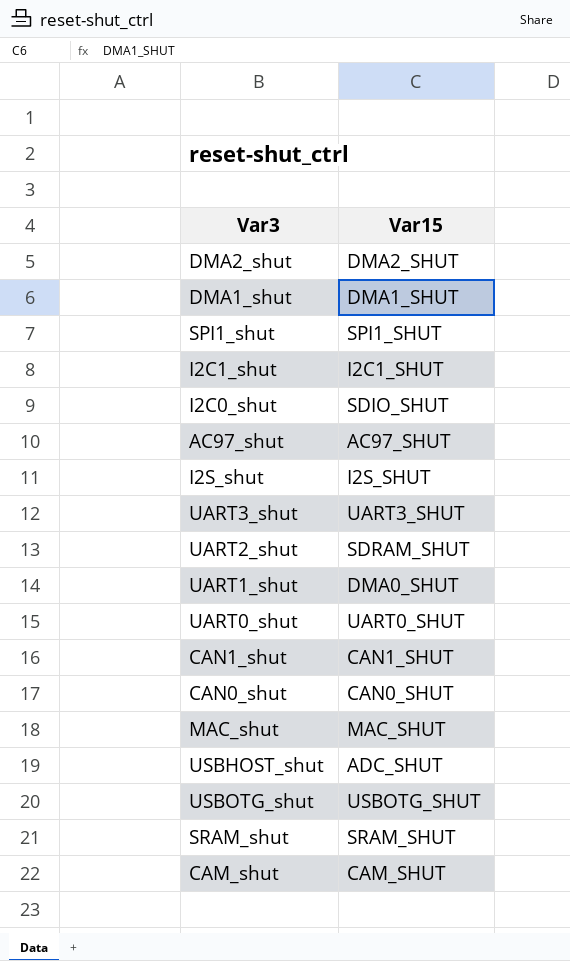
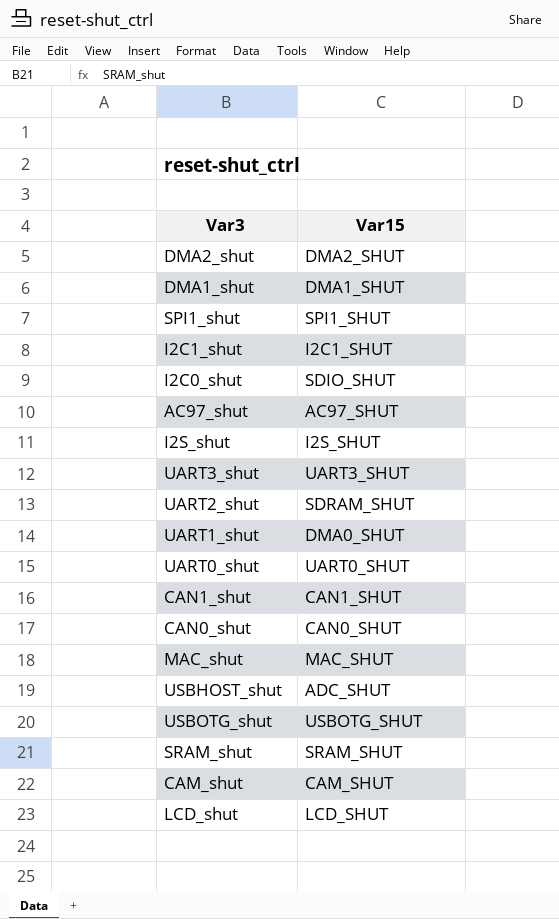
row LCD_shut: none -> LCD_SHUT

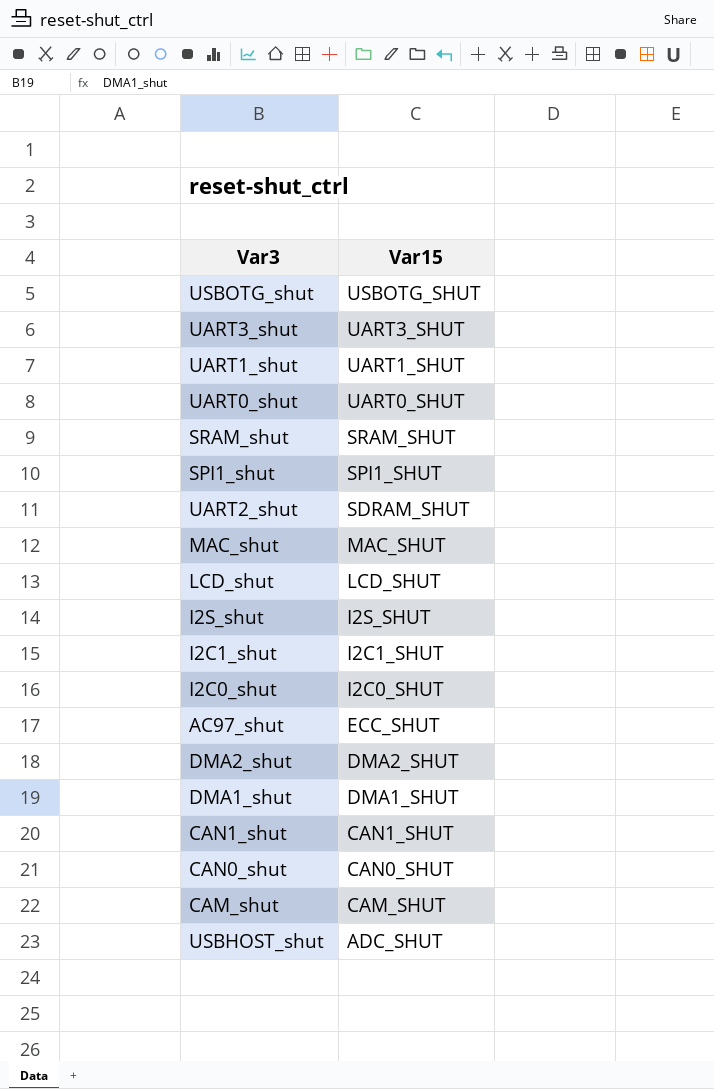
row order: none -> Var15 descending
UART1_shut | Var15: DMA0_SHUT -> UART1_SHUT
I2C0_shut | Var15: SDIO_SHUT -> I2C0_SHUT
AC97_shut | Var15: AC97_SHUT -> ECC_SHUT

